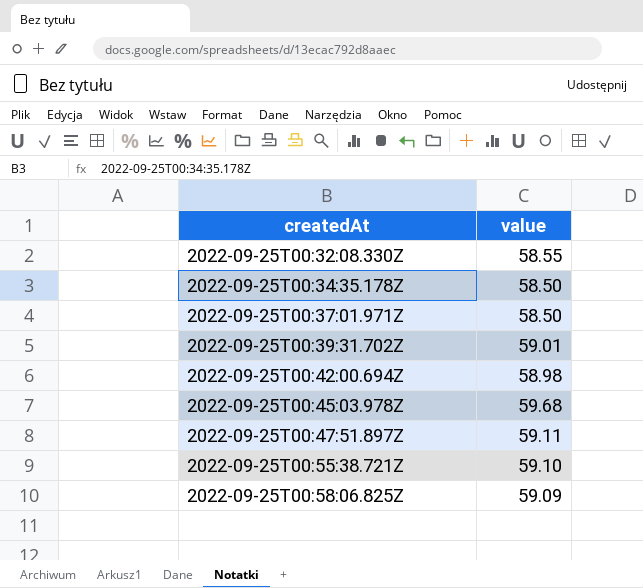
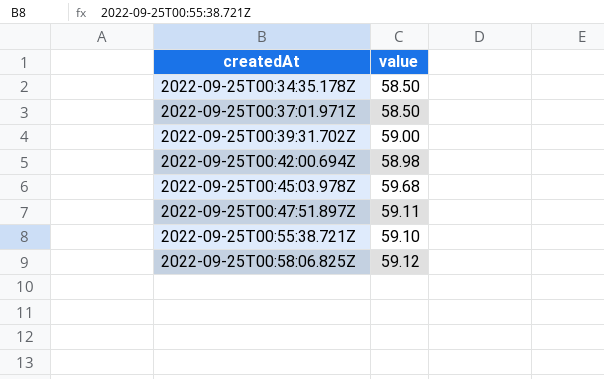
row 2022-09-25T00:32:08.330Z: 58.55 -> none
2022-09-25T00:39:31.702Z | value: 59.01 -> 59.00
2022-09-25T00:58:06.825Z | value: 59.09 -> 59.12

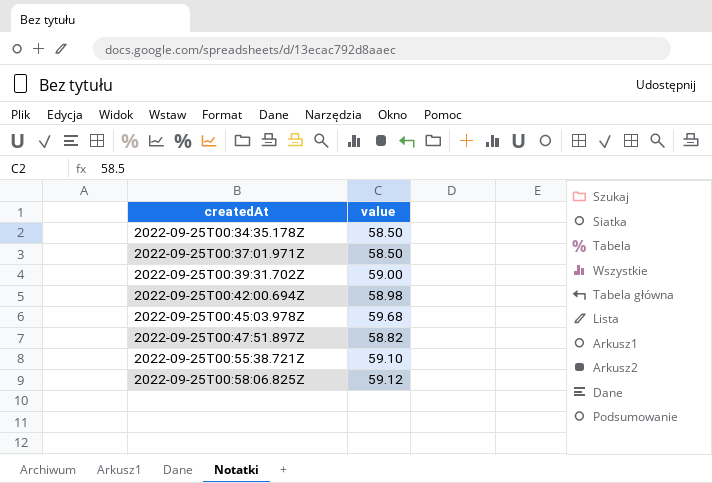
2022-09-25T00:47:51.897Z | value: 59.11 -> 58.82

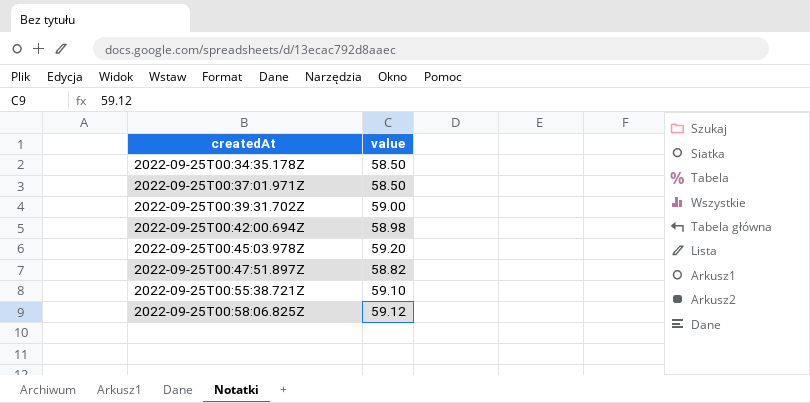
2022-09-25T00:45:03.978Z | value: 59.68 -> 59.20

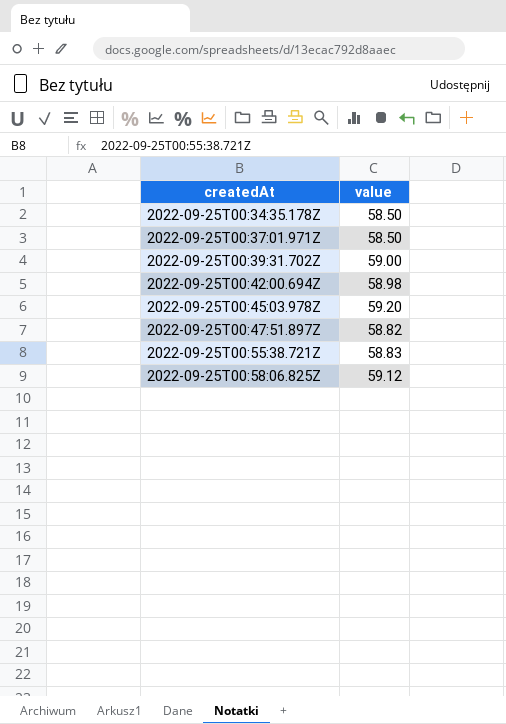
2022-09-25T00:55:38.721Z | value: 59.10 -> 58.83

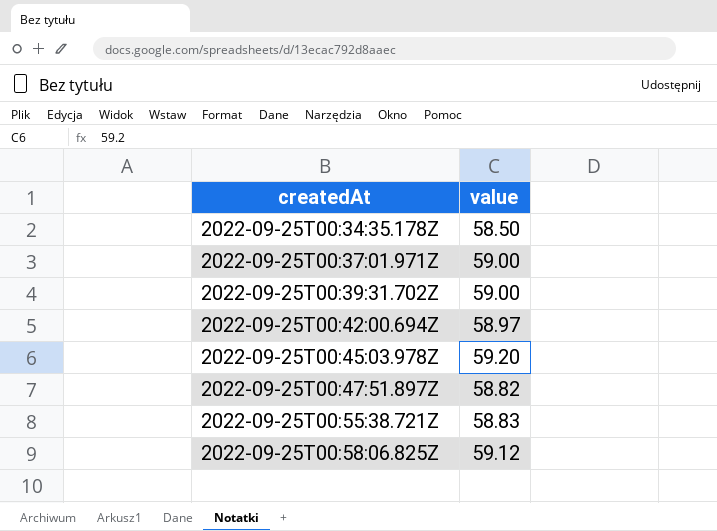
2022-09-25T00:37:01.971Z | value: 58.50 -> 59.00
2022-09-25T00:42:00.694Z | value: 58.98 -> 58.97

